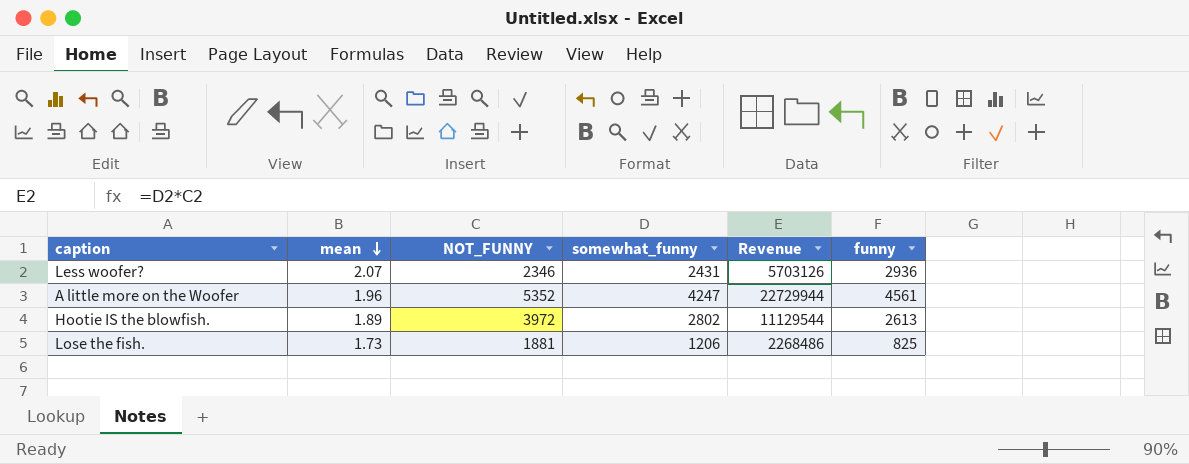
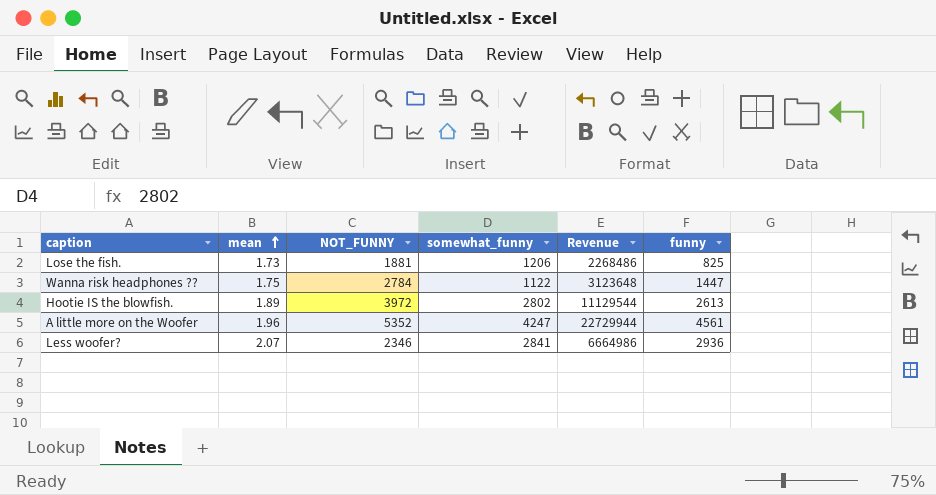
row order: mean descending -> mean ascending
row Wanna risk headphones ??: none -> 1.75 | 2784 | 1122 | 3123648 | 1447
Less woofer? | somewhat_funny: 2431 -> 2841
Less woofer? | Revenue: 5703126 -> 6664986

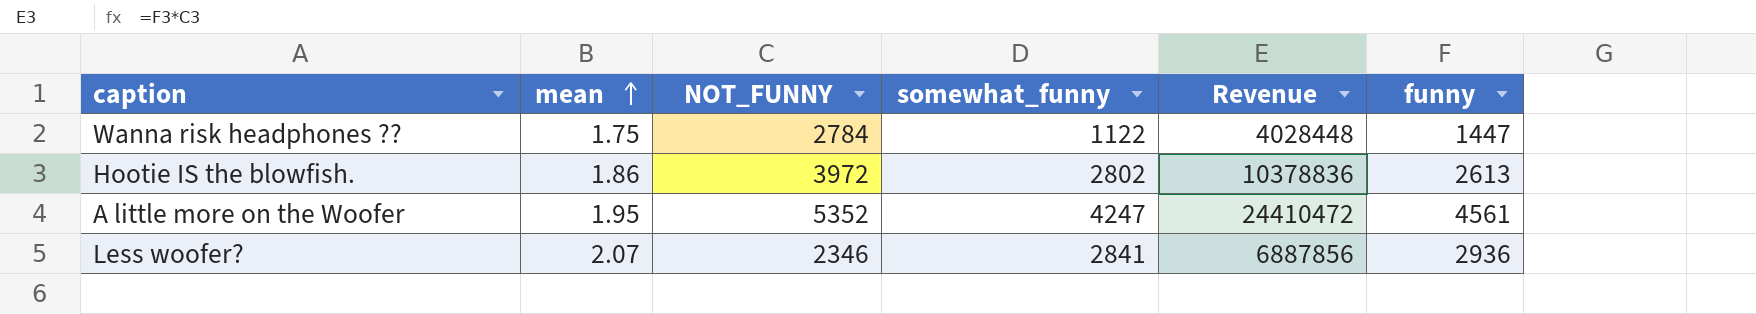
column Revenue | formula: [NOT_FUNNY] * [somewhat_funny] -> [NOT_FUNNY] * [funny]
row Lose the fish.: 1.73 | 1881 | 1206 | 2268486 | 825 -> none
Hootie IS the blowfish. | mean: 1.89 -> 1.86
A little more on the Woofer | mean: 1.96 -> 1.95

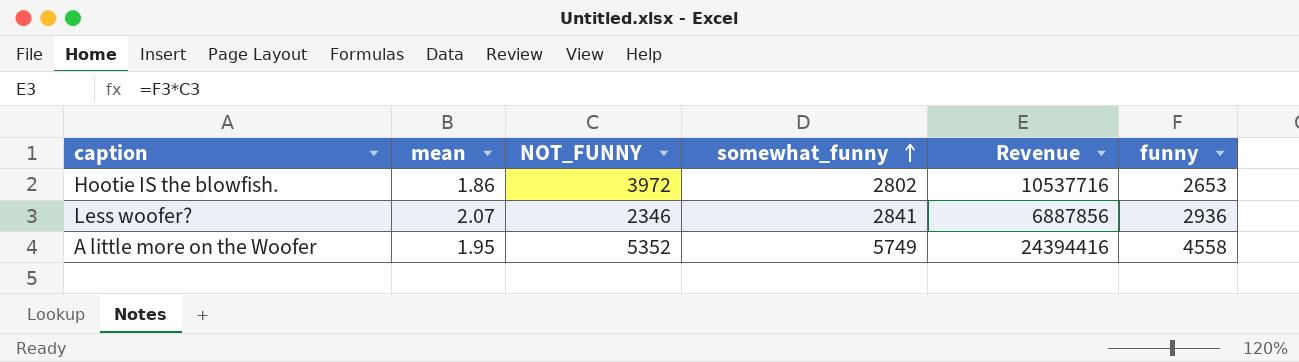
row order: mean ascending -> somewhat_funny ascending
row Wanna risk headphones ??: 1.75 | 2784 | 1122 | 4028448 | 1447 -> none
Hootie IS the blowfish. | Revenue: 10378836 -> 10537716
Hootie IS the blowfish. | funny: 2613 -> 2653
A little more on the Woofer | somewhat_funny: 4247 -> 5749
A little more on the Woofer | Revenue: 24410472 -> 24394416
A little more on the Woofer | funny: 4561 -> 4558

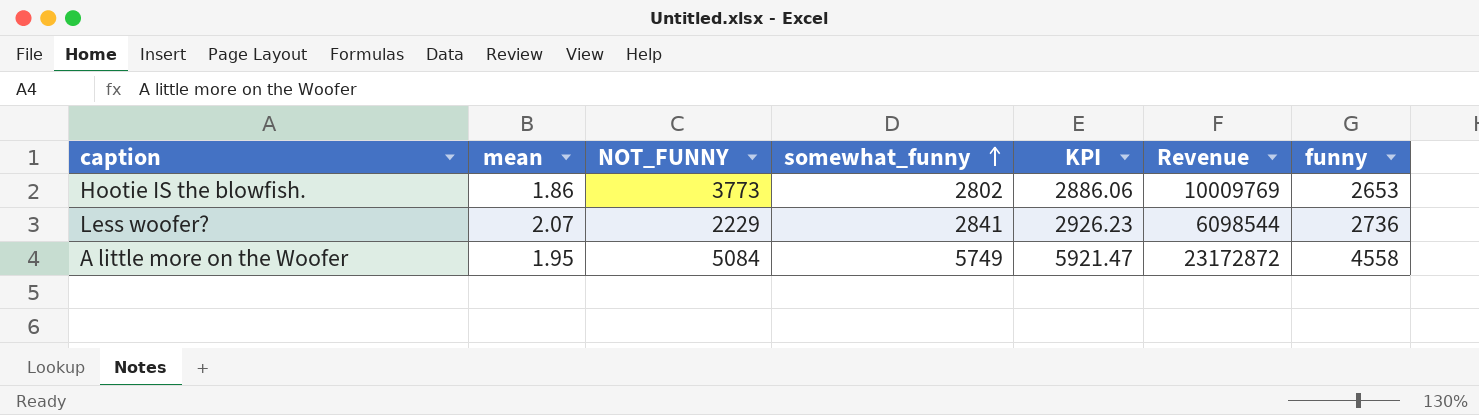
column KPI | formula: none -> [somewhat_funny] * 1.03
Hootie IS the blowfish. | NOT_FUNNY: 3972 -> 3773
Hootie IS the blowfish. | Revenue: 10537716 -> 10009769
Less woofer? | NOT_FUNNY: 2346 -> 2229
Less woofer? | Revenue: 6887856 -> 6098544
Less woofer? | funny: 2936 -> 2736
A little more on the Woofer | NOT_FUNNY: 5352 -> 5084
A little more on the Woofer | Revenue: 24394416 -> 23172872

